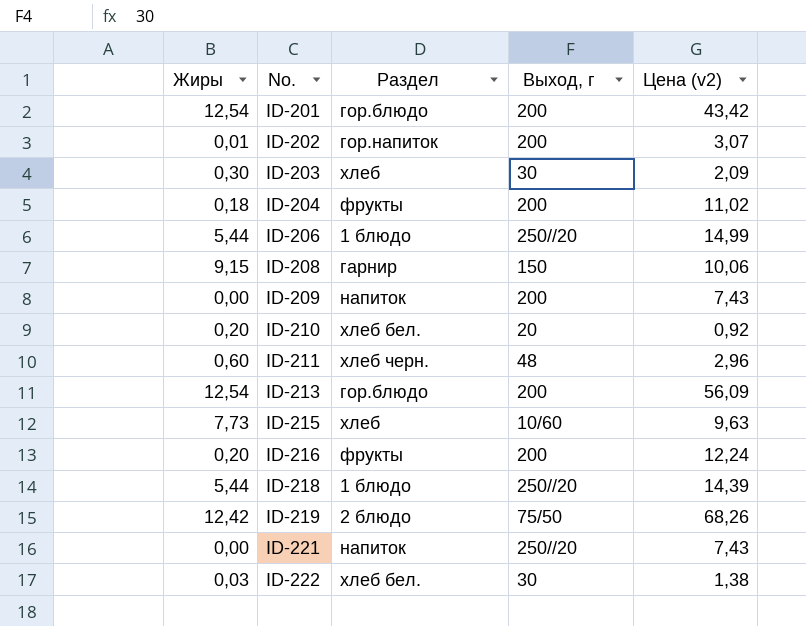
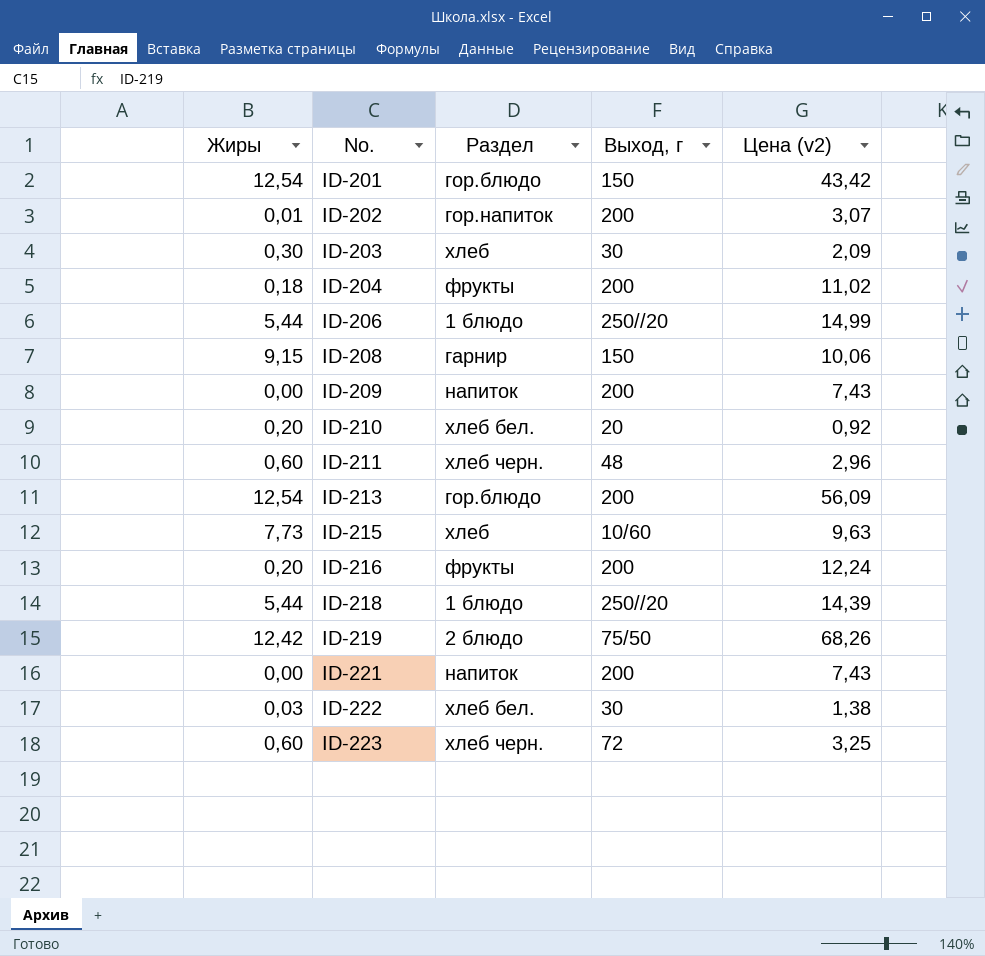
ID-201 | Выход, г: 200 -> 150
ID-221 | Выход, г: 250//20 -> 200
row ID-223: none -> 0,60 | хлеб черн. | 72 | 3,25

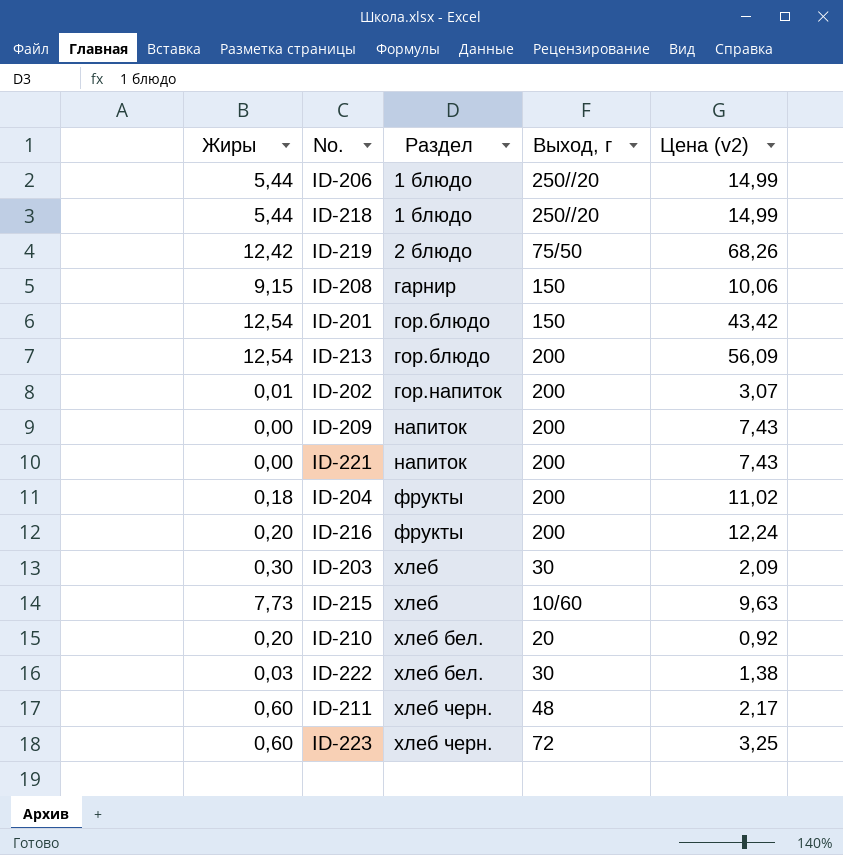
row order: No. ascending -> Раздел ascending
ID-218 | Цена (v2): 14,39 -> 14,99
ID-211 | Цена (v2): 2,96 -> 2,17

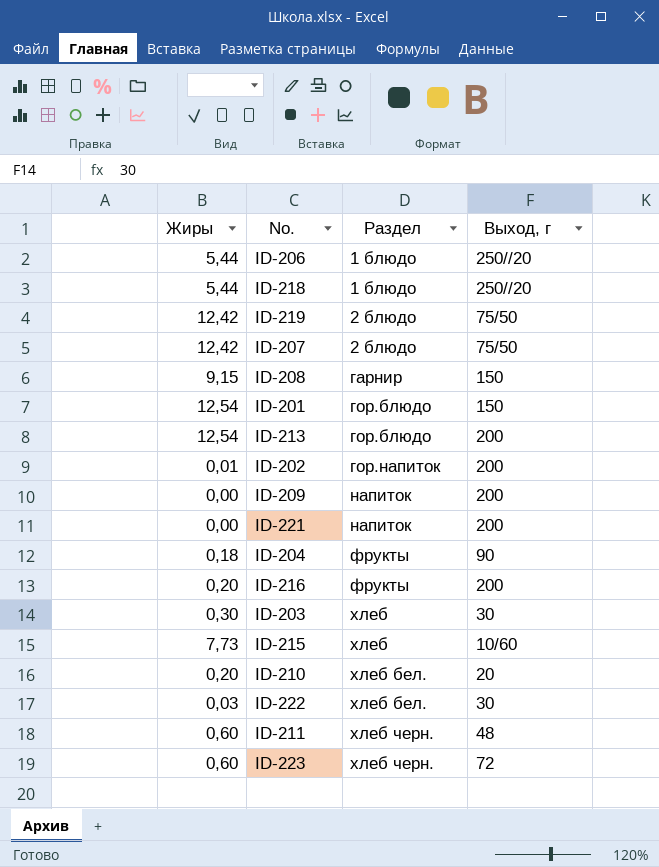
column Цена (v2) | position: 5 -> none
row ID-207: none -> 12,42 | 2 блюдо | 75/50
ID-204 | Выход, г: 200 -> 90

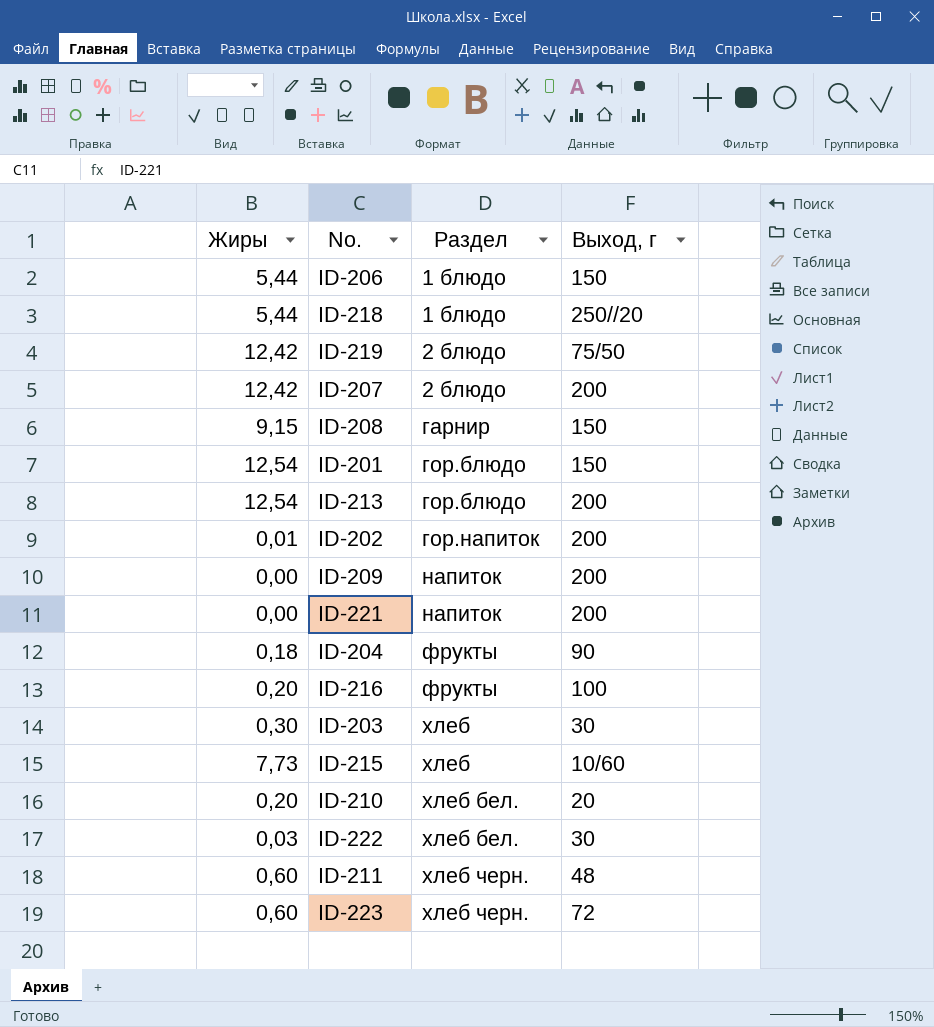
ID-206 | Выход, г: 250//20 -> 150
ID-207 | Выход, г: 75/50 -> 200
ID-216 | Выход, г: 200 -> 100

